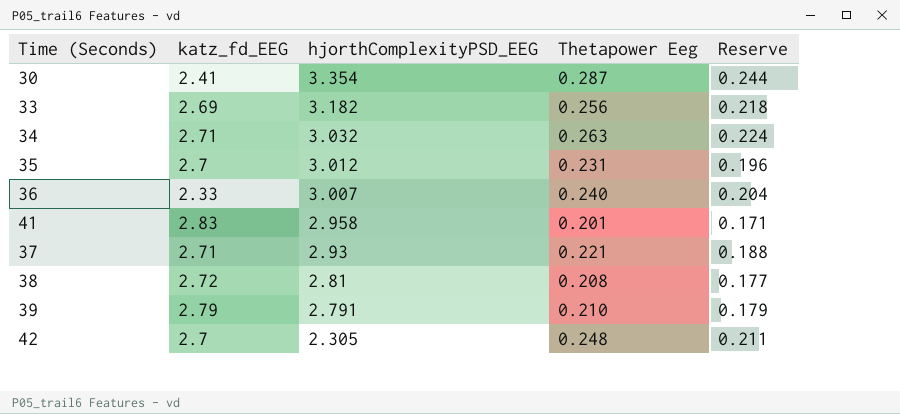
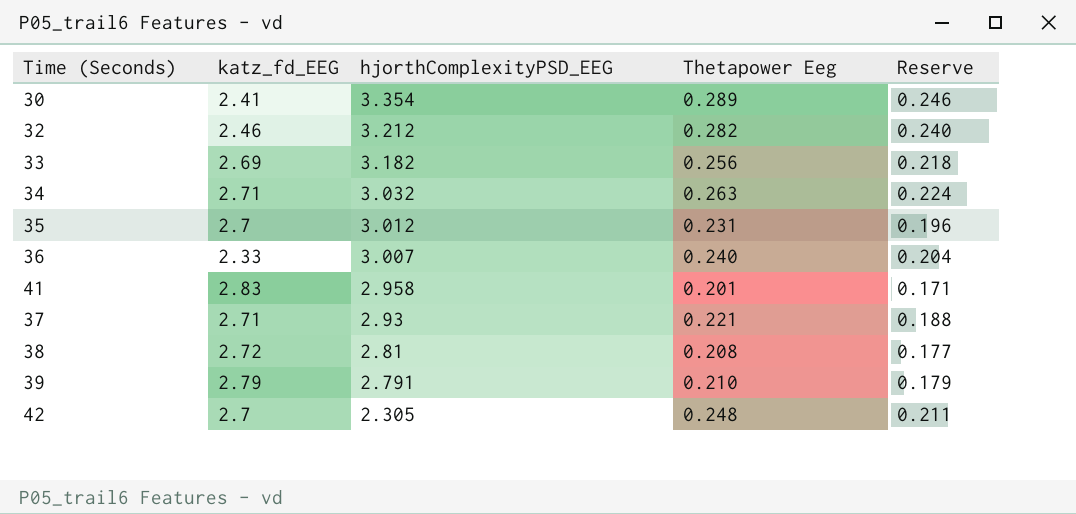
30 | Thetapower Eeg: 0.287 -> 0.289
30 | Reserve: 0.244 -> 0.246
row 32: none -> 2.46 | 3.212 | 0.282 | 0.240

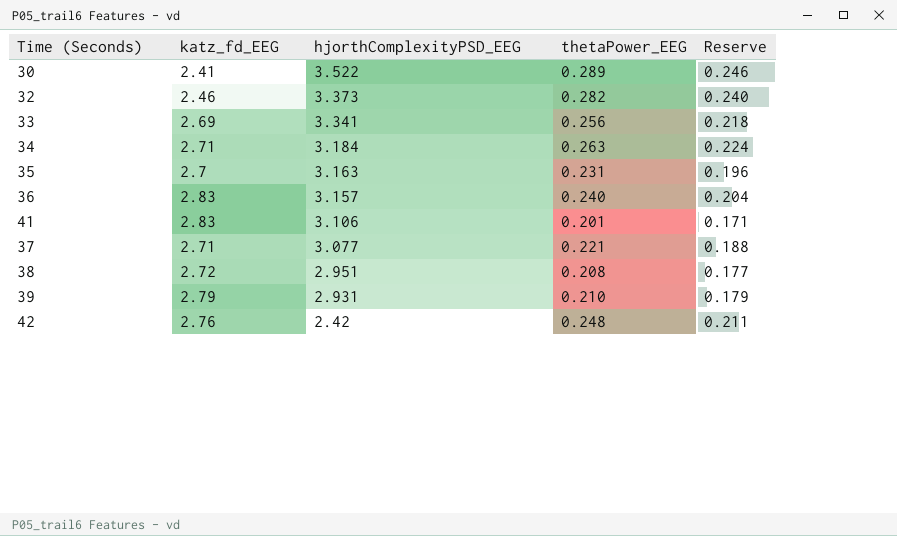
column name: Thetapower Eeg -> thetaPower_EEG
30 | hjorthComplexityPSD_EEG: 3.354 -> 3.522
32 | hjorthComplexityPSD_EEG: 3.212 -> 3.373
33 | hjorthComplexityPSD_EEG: 3.182 -> 3.341
34 | hjorthComplexityPSD_EEG: 3.032 -> 3.184
35 | hjorthComplexityPSD_EEG: 3.012 -> 3.163
36 | katz_fd_EEG: 2.33 -> 2.83
36 | hjorthComplexityPSD_EEG: 3.007 -> 3.157
41 | hjorthComplexityPSD_EEG: 2.958 -> 3.106
37 | hjorthComplexityPSD_EEG: 2.93 -> 3.077
38 | hjorthComplexityPSD_EEG: 2.81 -> 2.951
39 | hjorthComplexityPSD_EEG: 2.791 -> 2.931
42 | katz_fd_EEG: 2.7 -> 2.76
42 | hjorthComplexityPSD_EEG: 2.305 -> 2.42

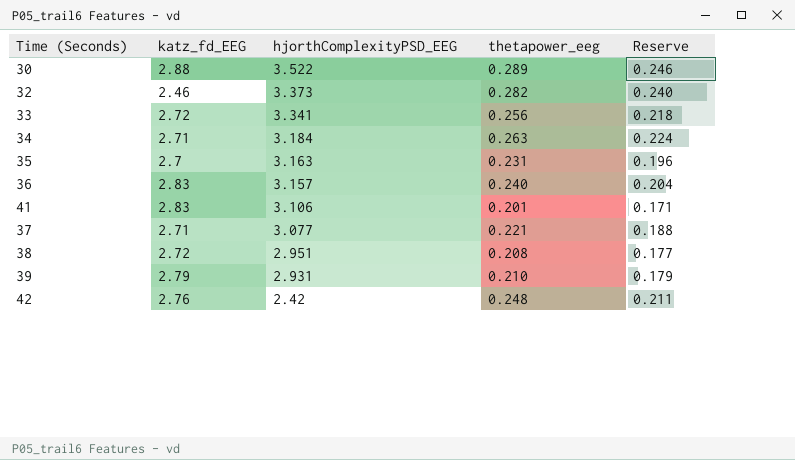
column name: thetaPower_EEG -> thetapower_eeg
30 | katz_fd_EEG: 2.41 -> 2.88
33 | katz_fd_EEG: 2.69 -> 2.72

